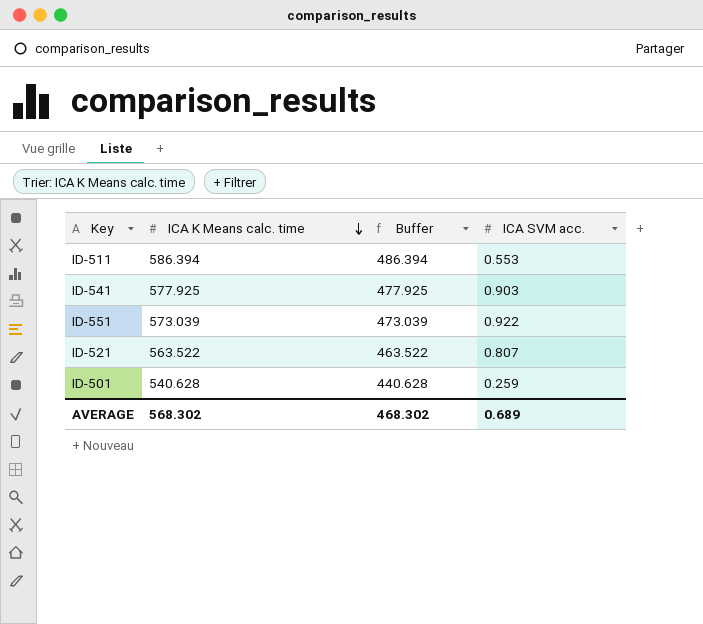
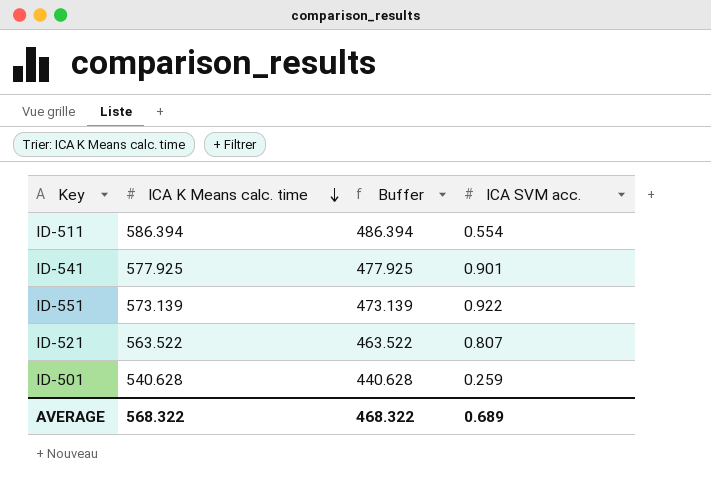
ID-511 | ICA SVM acc.: 0.553 -> 0.554
ID-541 | ICA SVM acc.: 0.903 -> 0.901
ID-551 | ICA K Means calc. time: 573.039 -> 573.139
ID-551 | Buffer: 473.039 -> 473.139
AVERAGE | ICA K Means calc. time: 568.302 -> 568.322
AVERAGE | Buffer: 468.302 -> 468.322

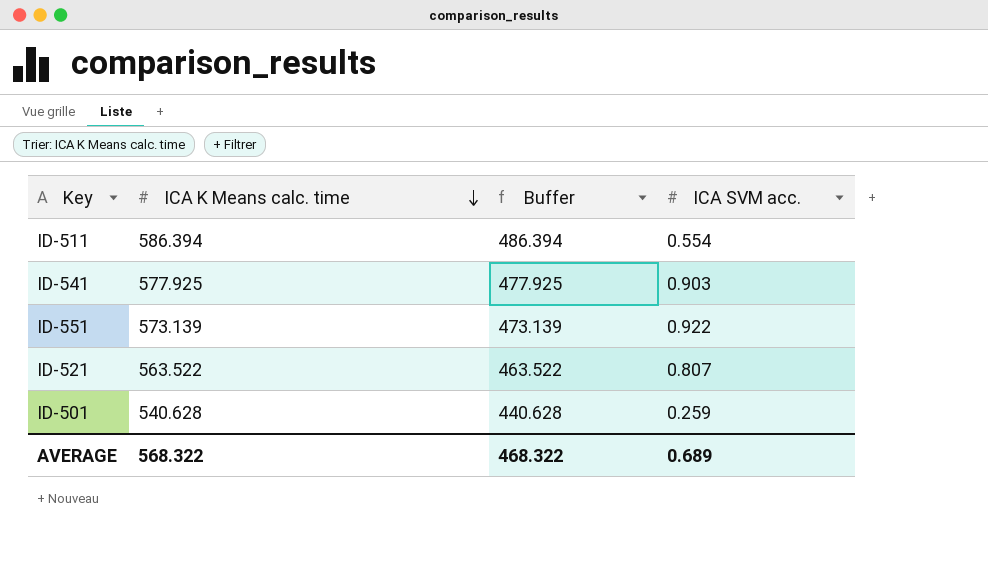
ID-541 | ICA SVM acc.: 0.901 -> 0.903

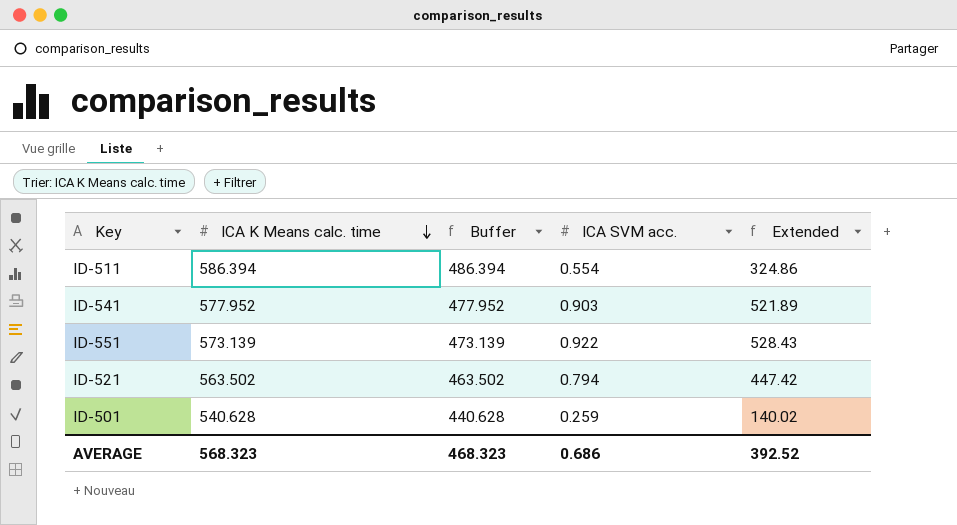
column Extended | formula: none -> [ICA K Means calc. time] * [ICA SVM acc.]
ID-541 | ICA K Means calc. time: 577.925 -> 577.952
ID-541 | Buffer: 477.925 -> 477.952
ID-521 | ICA K Means calc. time: 563.522 -> 563.502
ID-521 | Buffer: 463.522 -> 463.502
ID-521 | ICA SVM acc.: 0.807 -> 0.794
AVERAGE | ICA K Means calc. time: 568.322 -> 568.323
AVERAGE | Buffer: 468.322 -> 468.323
AVERAGE | ICA SVM acc.: 0.689 -> 0.686

